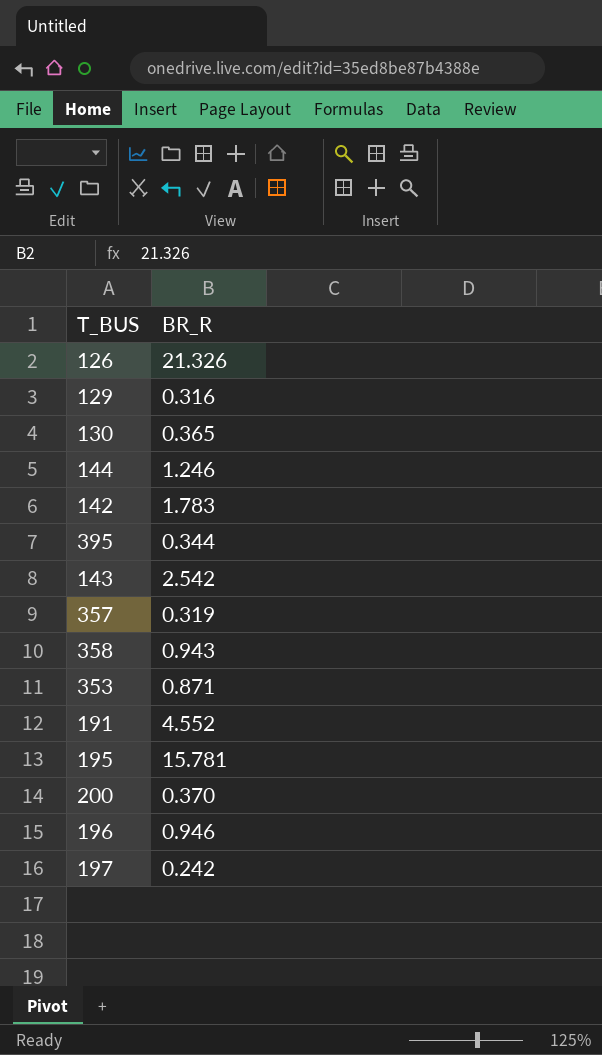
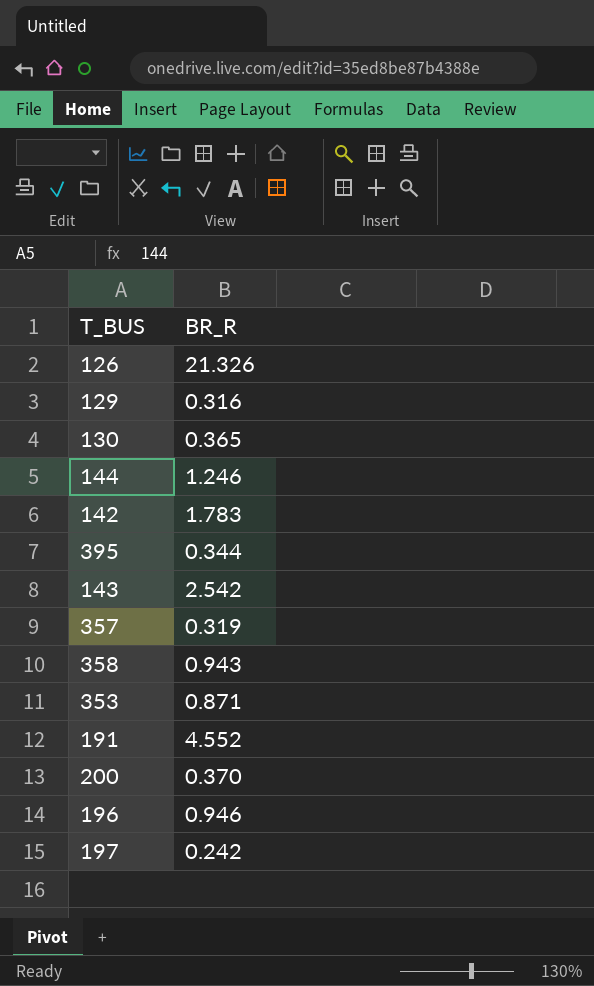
row 195: 15.781 -> none

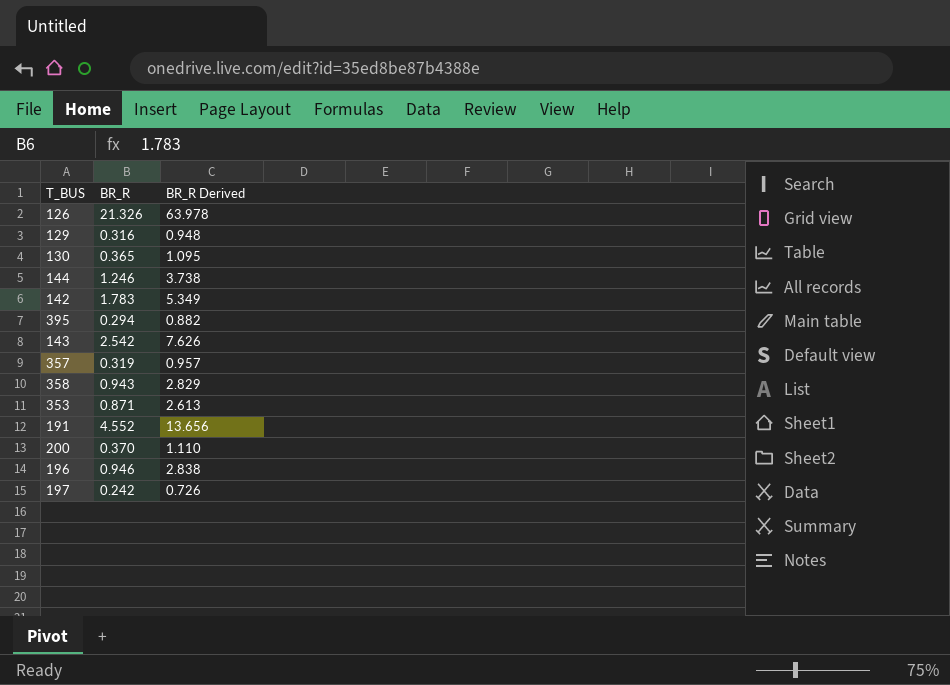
column BR_R Derived | formula: none -> [BR_R] * 3
395 | BR_R: 0.344 -> 0.294

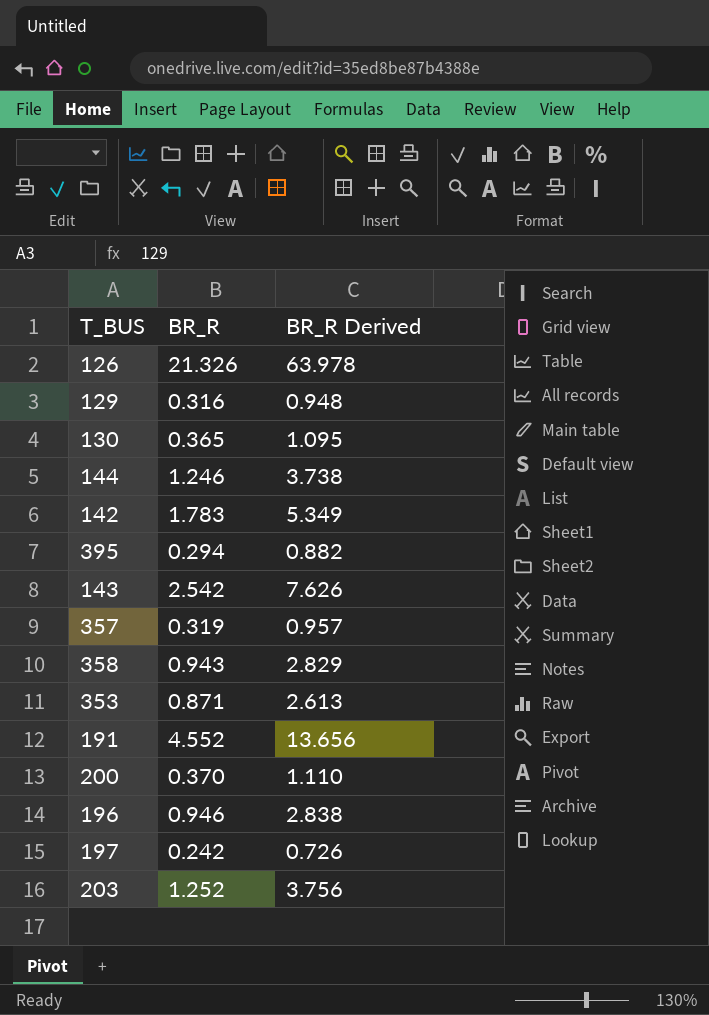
row 203: none -> 1.252 | 3.756

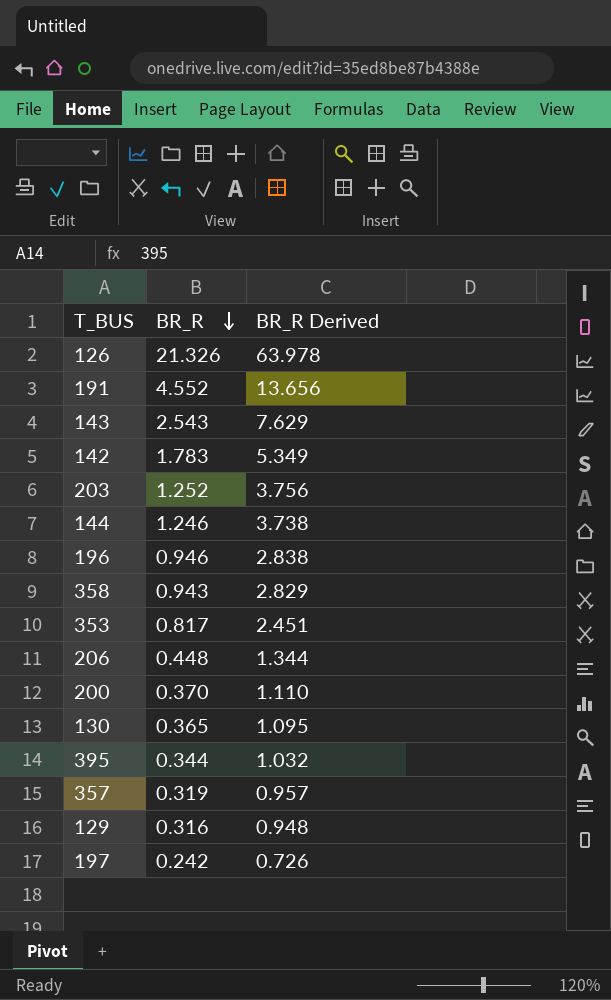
row order: none -> BR_R descending
143 | BR_R: 2.542 -> 2.543
143 | BR_R Derived: 7.626 -> 7.629
353 | BR_R: 0.871 -> 0.817
353 | BR_R Derived: 2.613 -> 2.451
row 206: none -> 0.448 | 1.344
395 | BR_R: 0.294 -> 0.344
395 | BR_R Derived: 0.882 -> 1.032

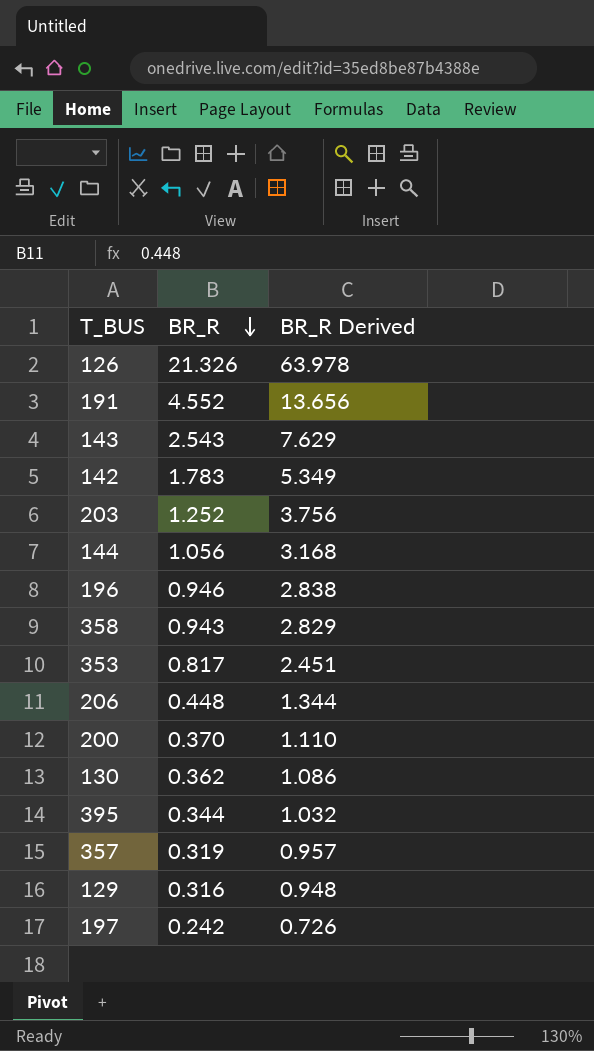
144 | BR_R: 1.246 -> 1.056
144 | BR_R Derived: 3.738 -> 3.168
130 | BR_R: 0.365 -> 0.362
130 | BR_R Derived: 1.095 -> 1.086

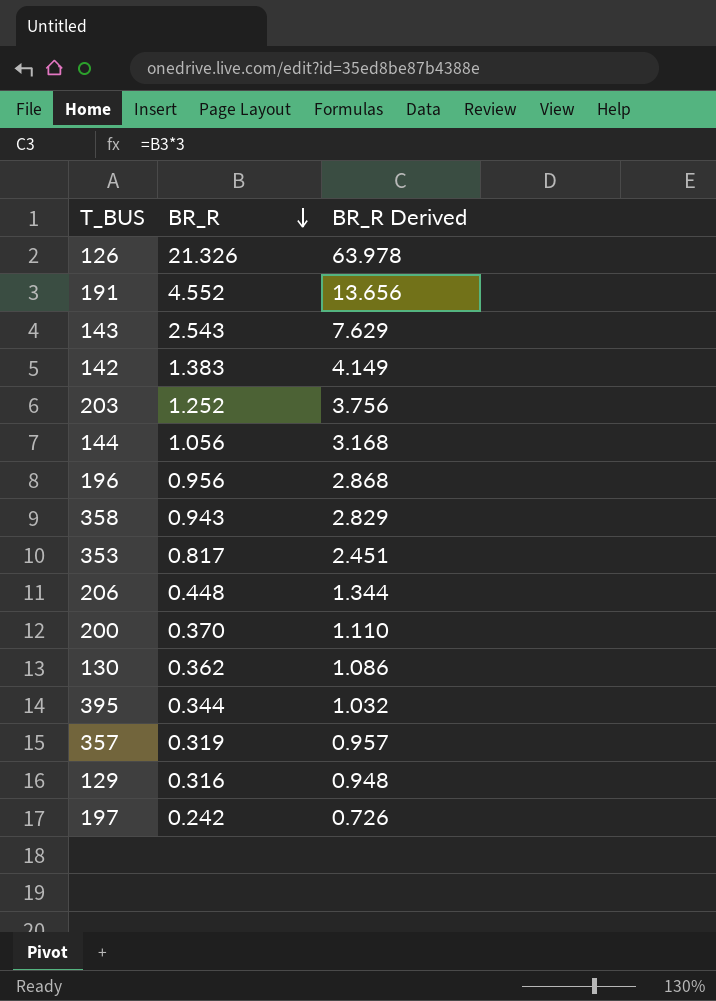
142 | BR_R: 1.783 -> 1.383
142 | BR_R Derived: 5.349 -> 4.149
196 | BR_R: 0.946 -> 0.956
196 | BR_R Derived: 2.838 -> 2.868

